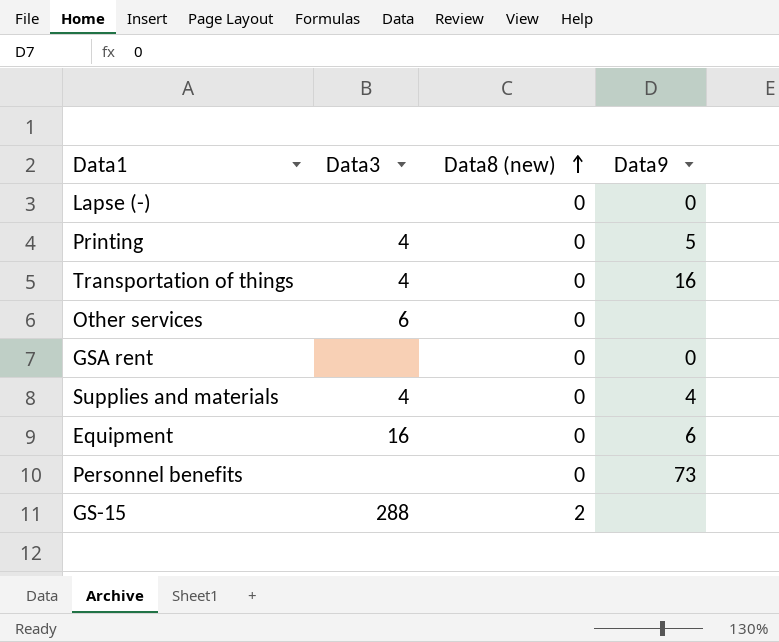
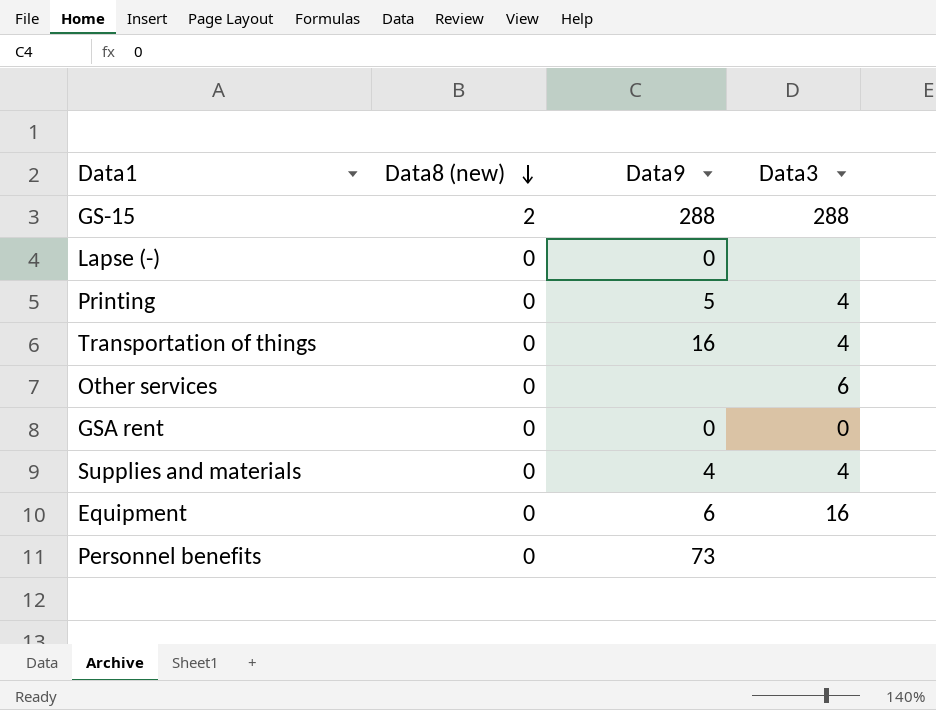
row order: Data8 (new) ascending -> Data8 (new) descending
column Data3 | position: 2 -> 4
GS-15 | Data9: none -> 288
GSA rent | Data3: none -> 0

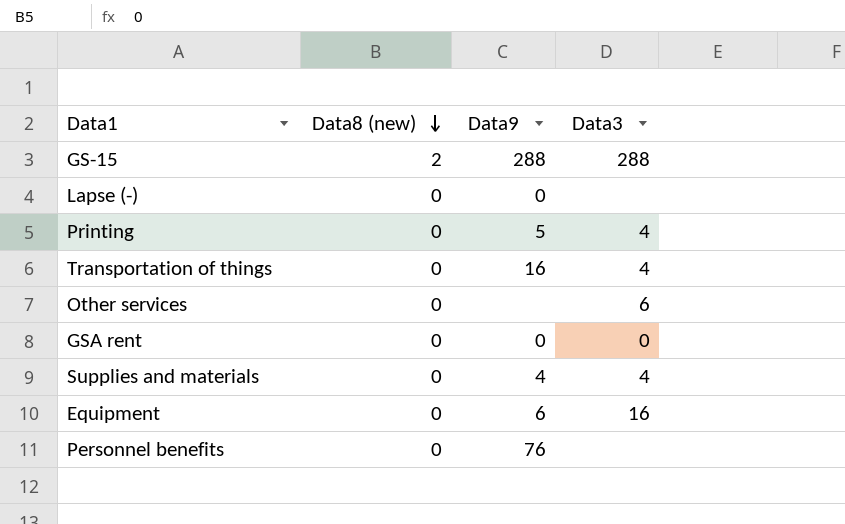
Personnel benefits | Data9: 73 -> 76

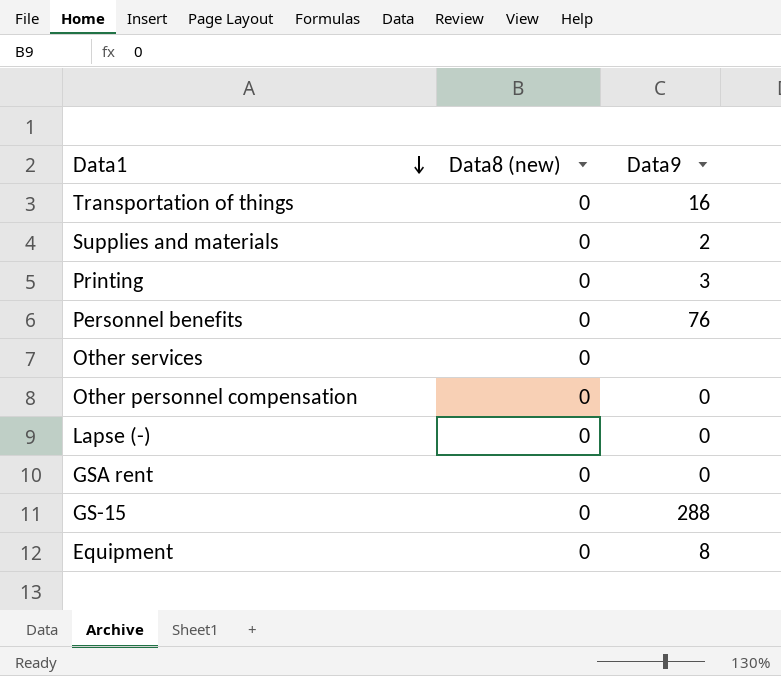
row order: Data8 (new) descending -> Data1 descending
column Data3 | position: 4 -> none
Supplies and materials | Data9: 4 -> 2
Printing | Data9: 5 -> 3
row Other personnel compensation: none -> 0 | 0
GS-15 | Data8 (new): 2 -> 0
Equipment | Data9: 6 -> 8

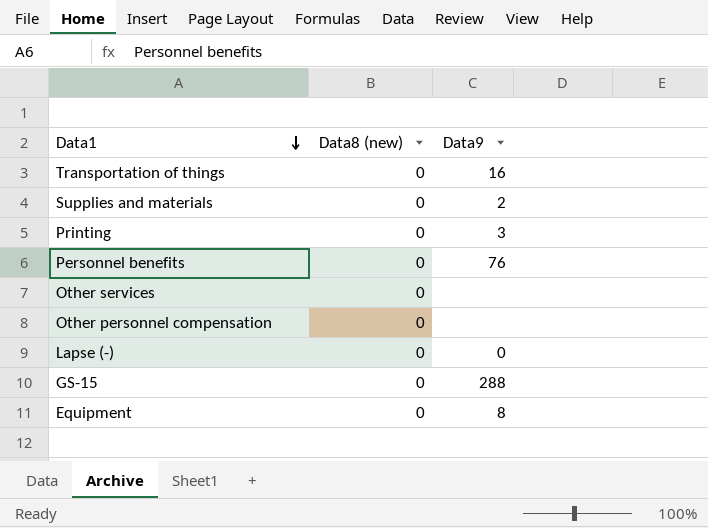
row GSA rent: 0 | 0 -> none
Other personnel compensation | Data9: 0 -> none

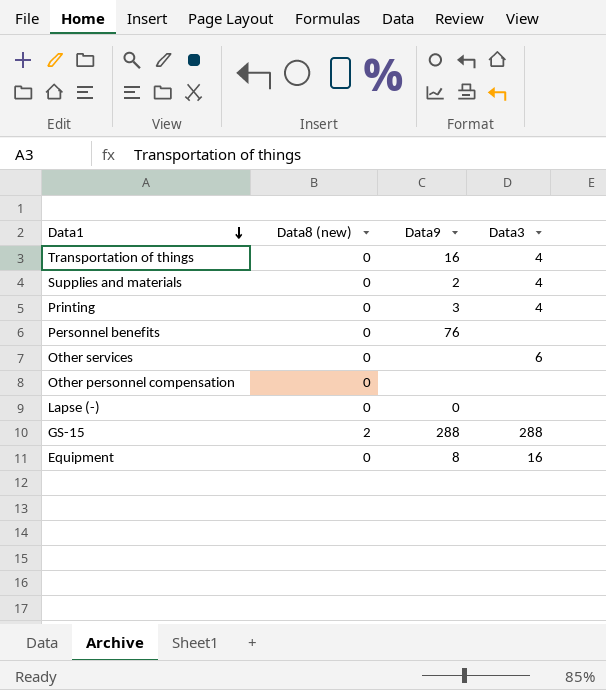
column Data3 | position: none -> 4
GS-15 | Data8 (new): 0 -> 2

